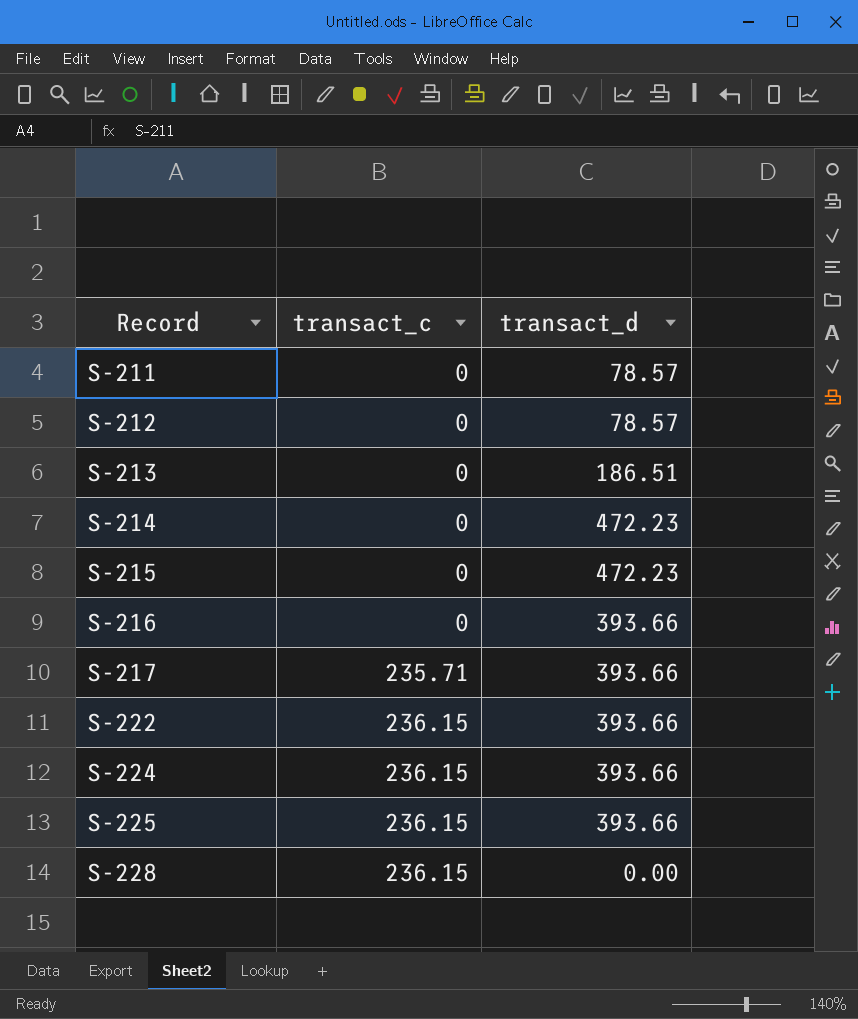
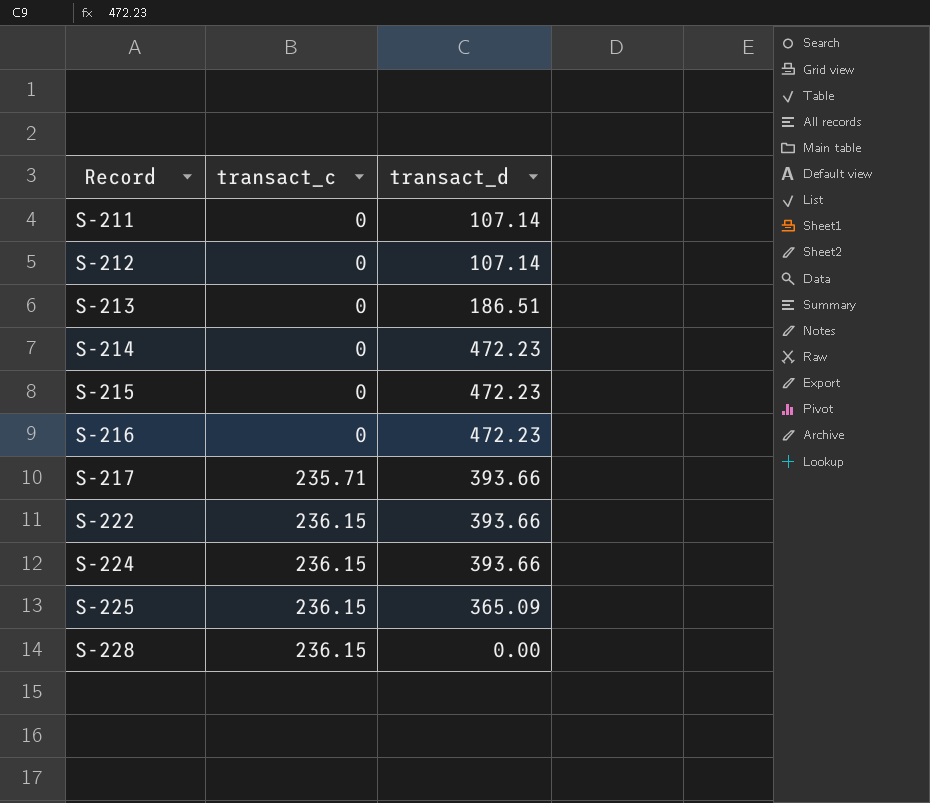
S-211 | transact_d: 78.57 -> 107.14
S-212 | transact_d: 78.57 -> 107.14
S-216 | transact_d: 393.66 -> 472.23
S-225 | transact_d: 393.66 -> 365.09

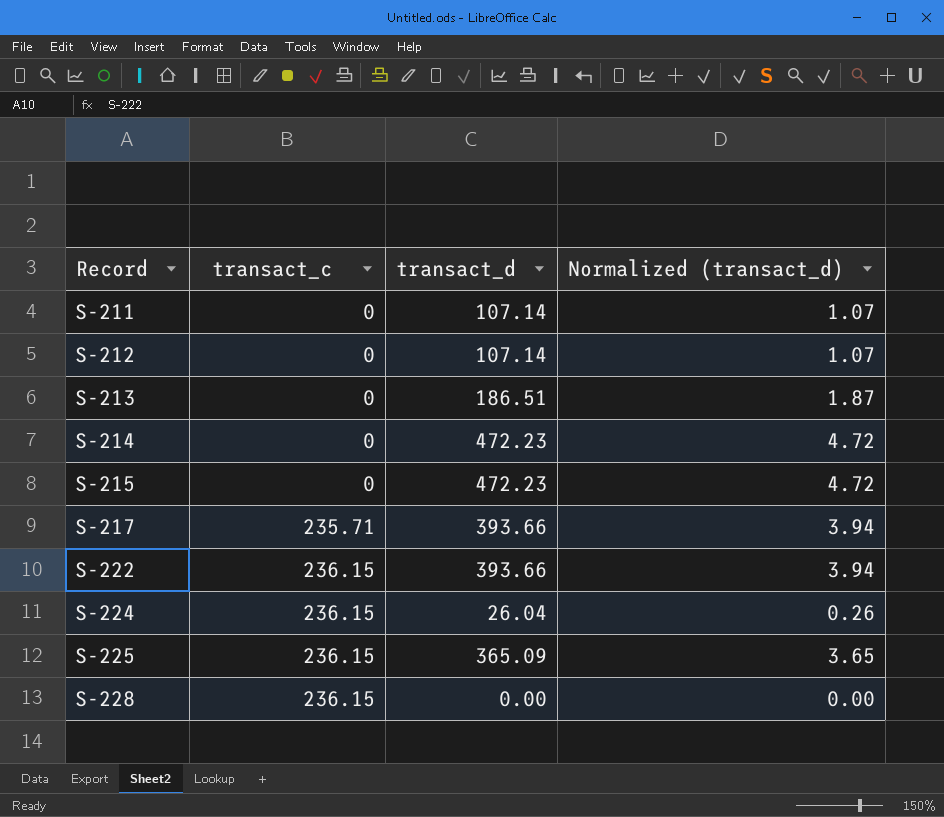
column Normalized (transact_d) | formula: none -> [transact_d] * 0.01
row S-216: 0 | 472.23 -> none
S-224 | transact_d: 393.66 -> 26.04

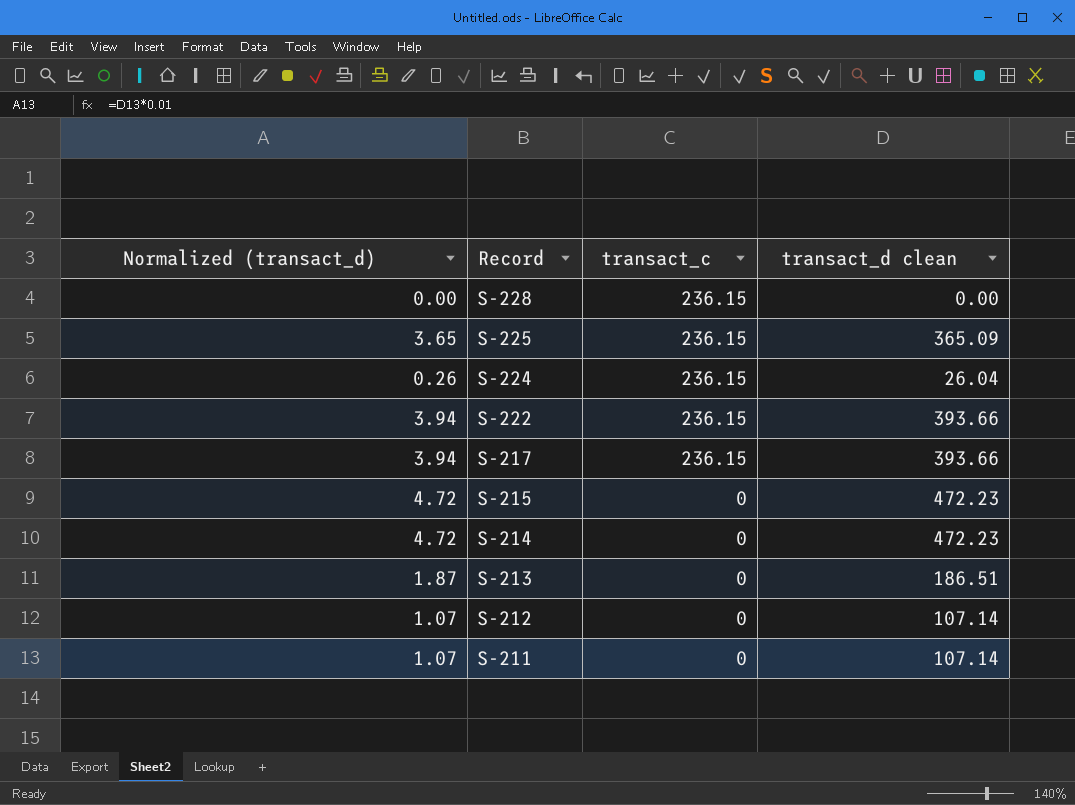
row order: Record ascending -> Record descending
column Normalized (transact_d) | position: 4 -> 1
column name: transact_d -> transact_d clean
S-217 | transact_c: 235.71 -> 236.15

